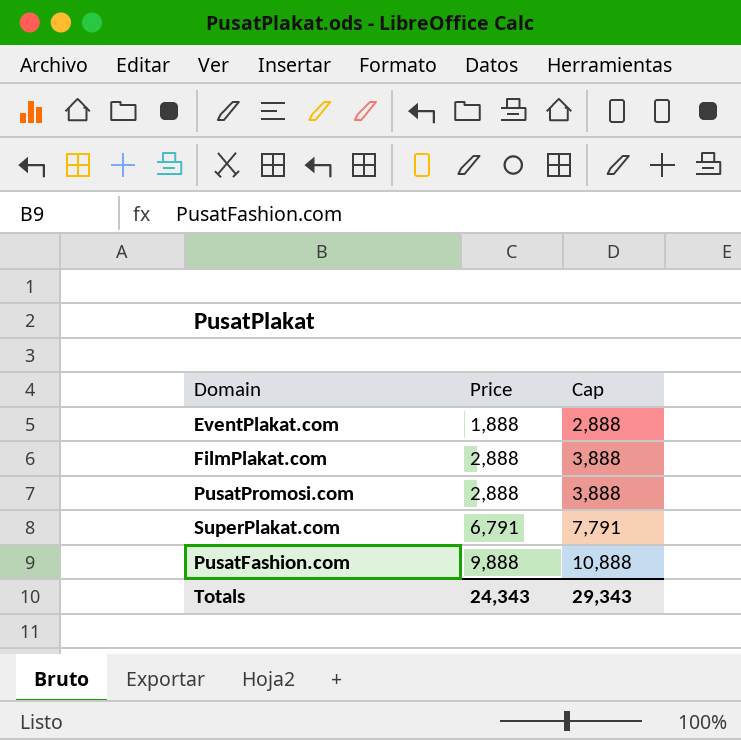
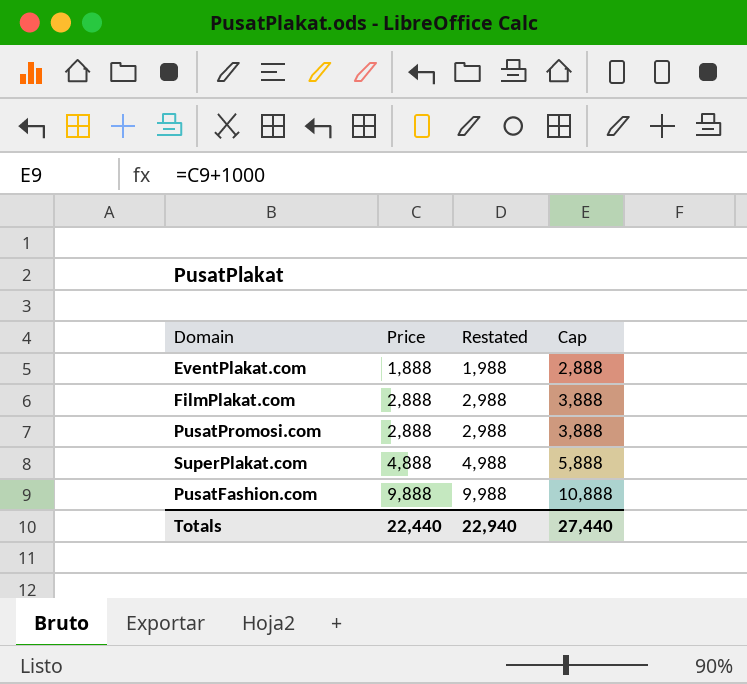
column Restated | formula: none -> [Price] + 100
SuperPlakat.com | Price: 6,791 -> 4,888
SuperPlakat.com | Cap: 7,791 -> 5,888
Totals | Price: 24,343 -> 22,440
Totals | Cap: 29,343 -> 27,440

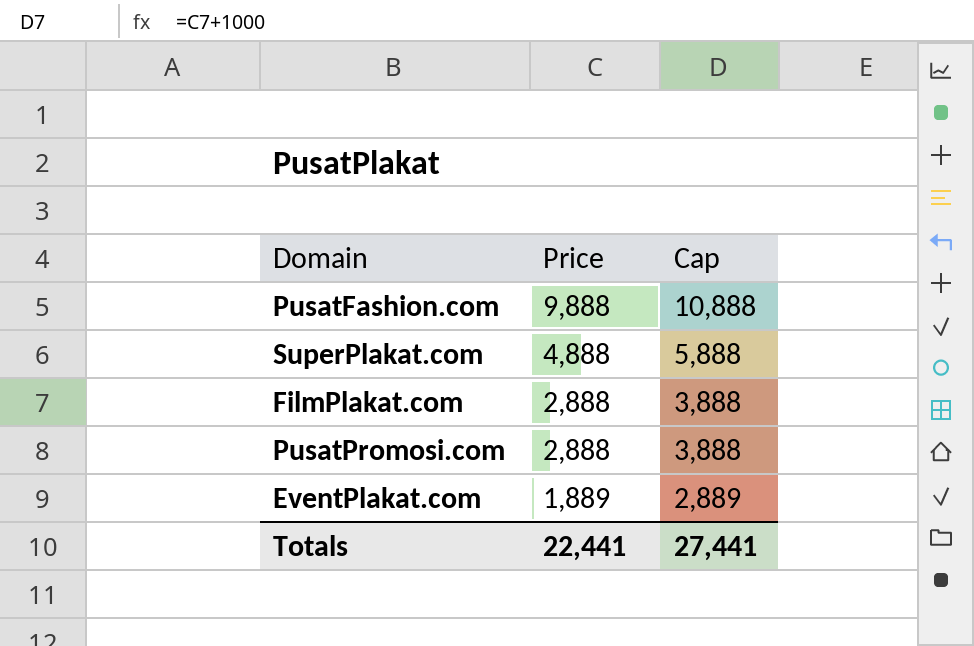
row order: Price ascending -> Price descending
column Restated | formula: [Price] + 100 -> none
EventPlakat.com | Price: 1,888 -> 1,889
EventPlakat.com | Cap: 2,888 -> 2,889
Totals | Price: 22,440 -> 22,441
Totals | Cap: 27,440 -> 27,441

